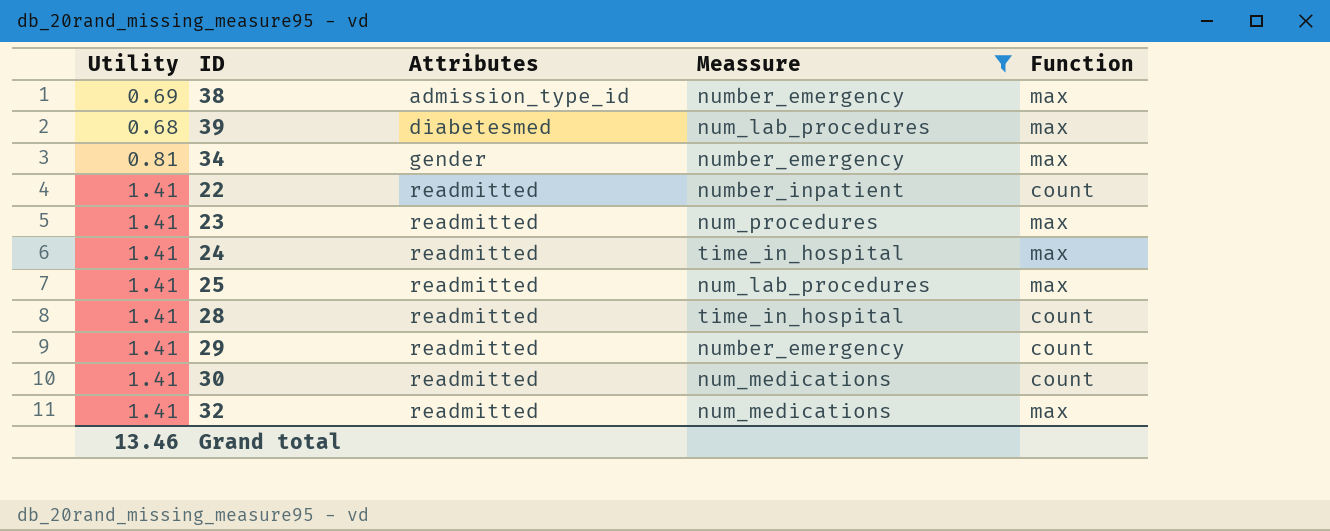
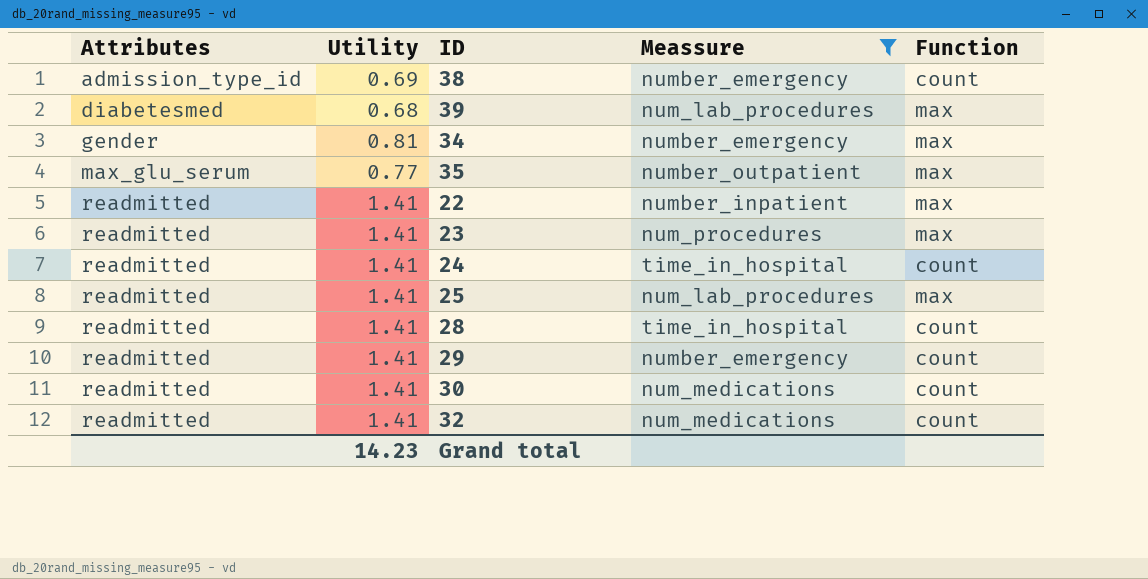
column Attributes | position: 3 -> 1
38 | Function: max -> count
row 35: none -> max_glu_serum | 0.77 | number_outpatient | max
22 | Function: count -> max
24 | Function: max -> count
32 | Function: max -> count
Grand total | Utility: 13.46 -> 14.23

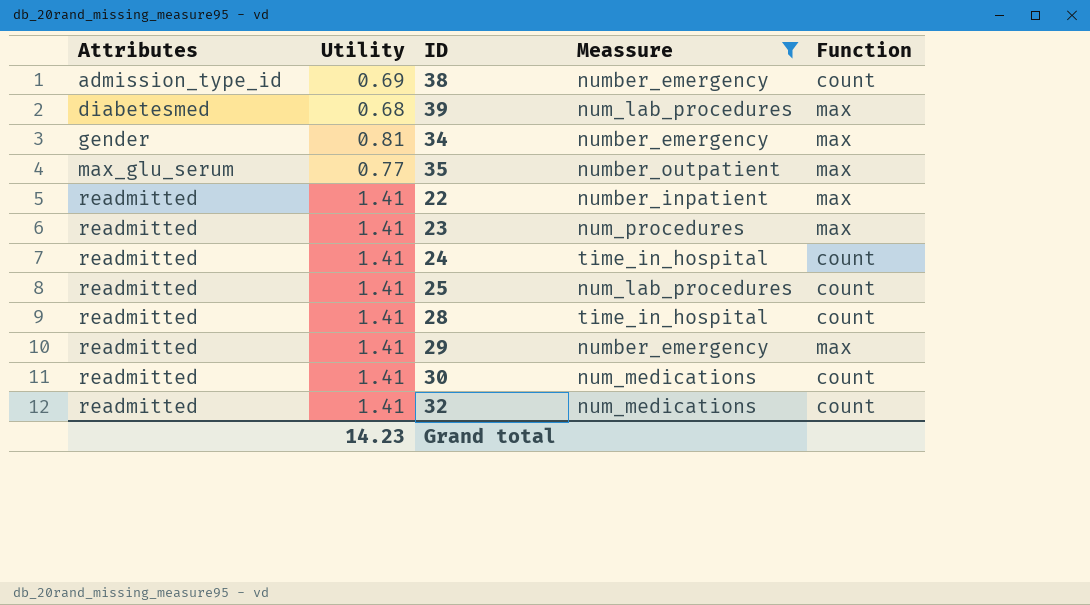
25 | Function: max -> count
29 | Function: count -> max

